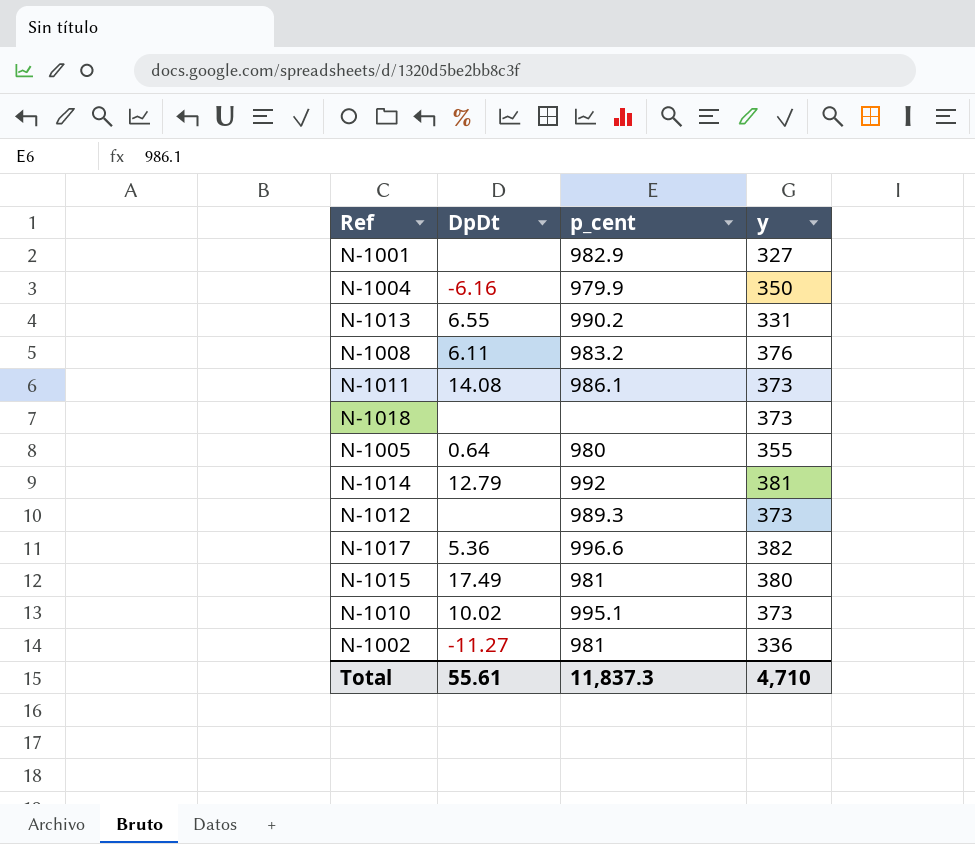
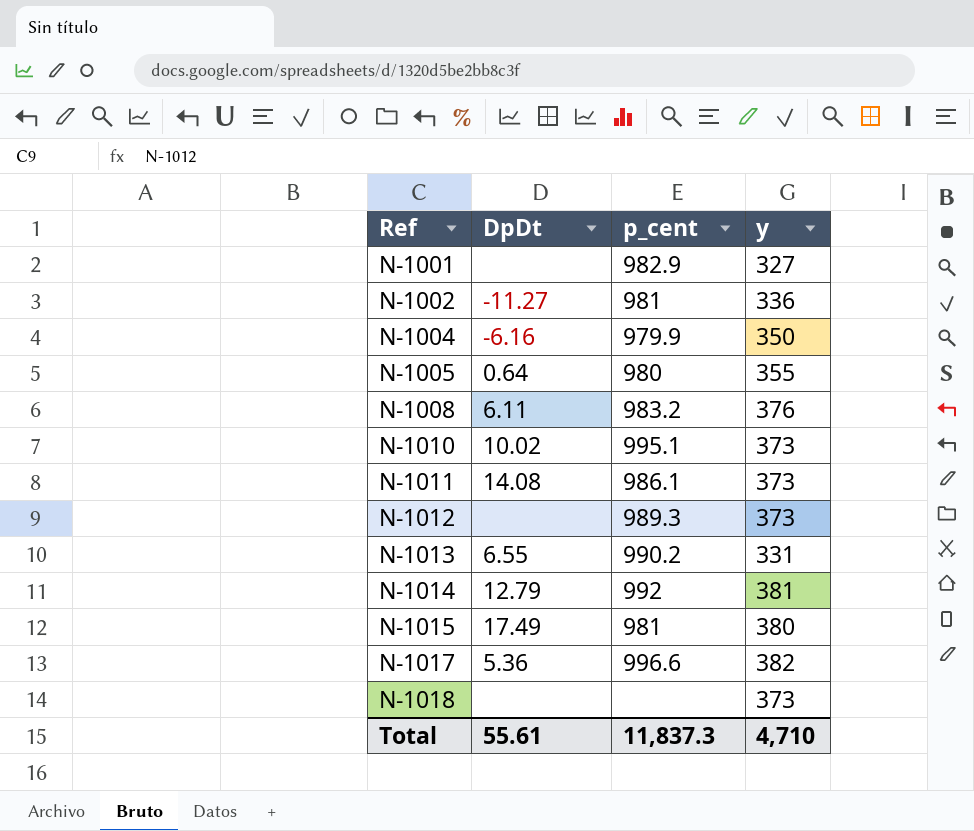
row order: none -> Ref ascending

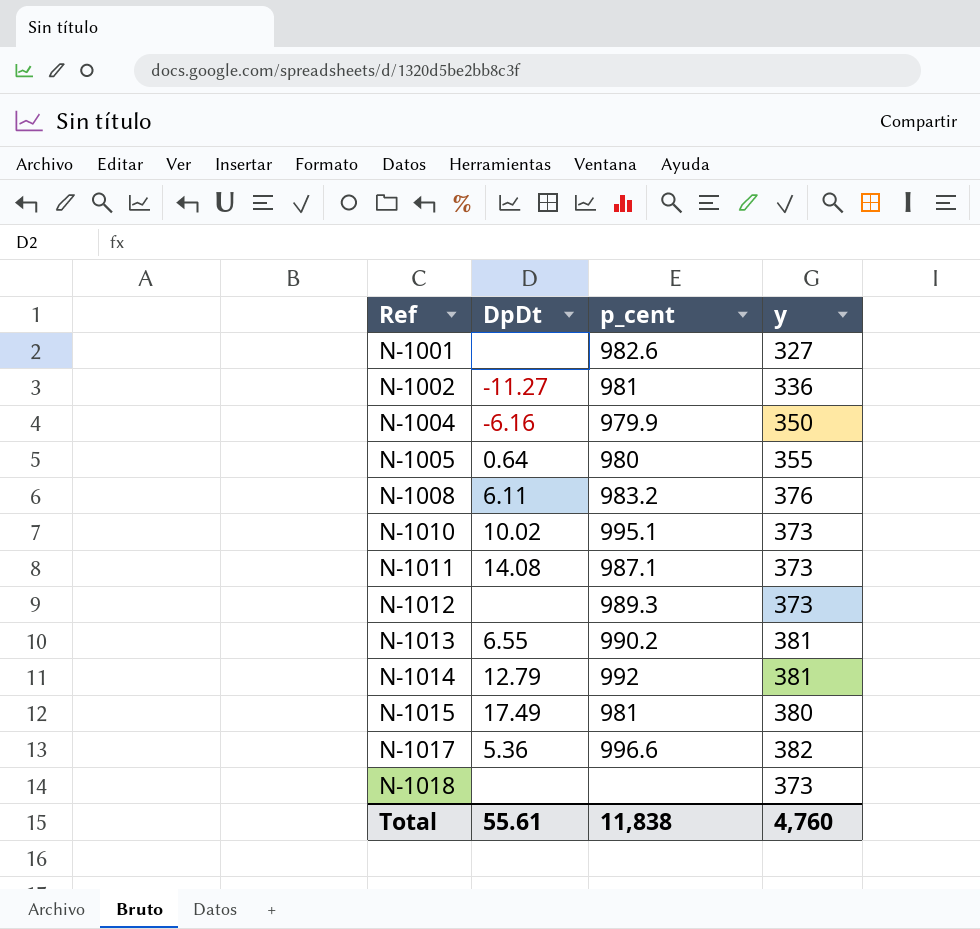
N-1001 | p_cent: 982.9 -> 982.6
N-1011 | p_cent: 986.1 -> 987.1
N-1013 | y: 331 -> 381
Total | p_cent: 11,837.3 -> 11,838
Total | y: 4,710 -> 4,760

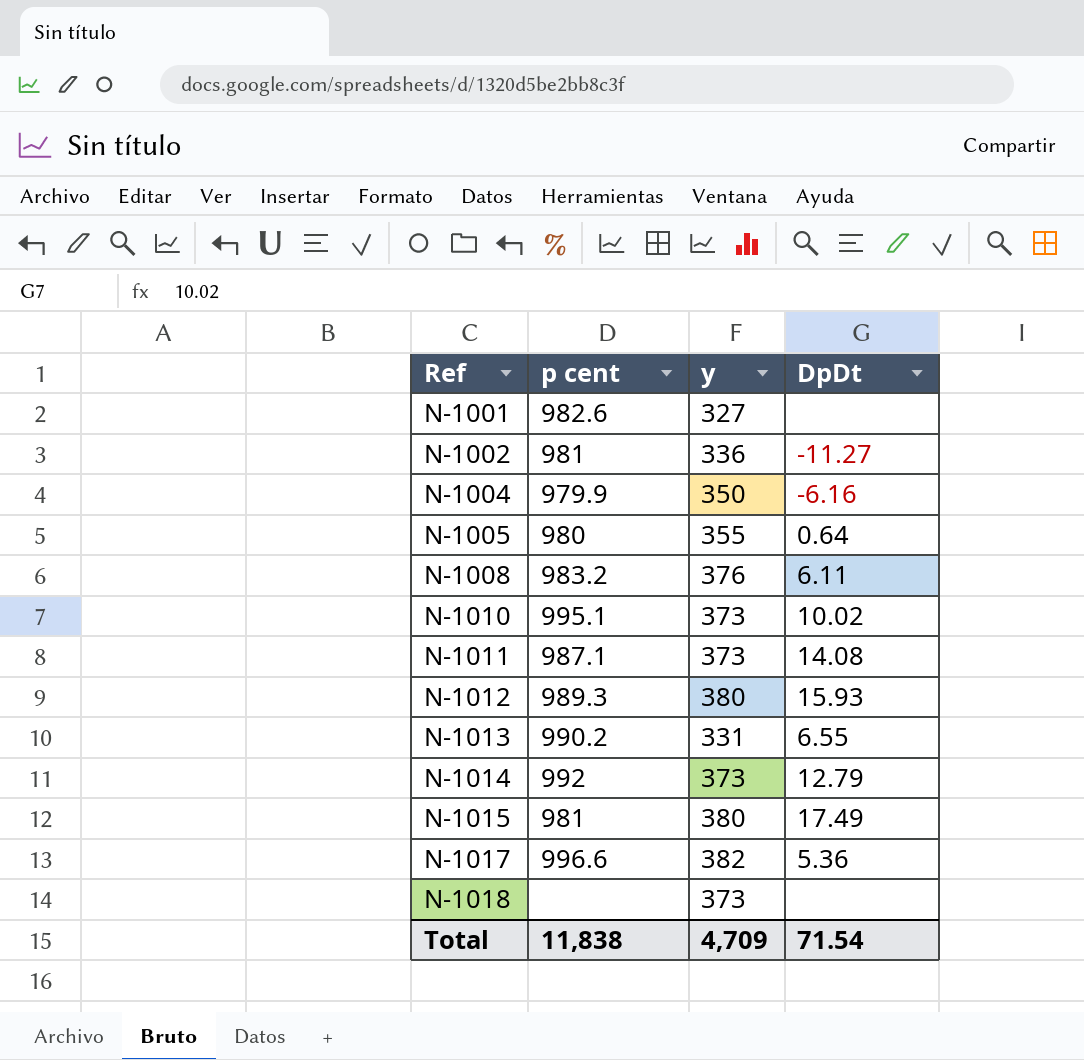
column name: p_cent -> p cent
column DpDt | position: 2 -> 4
N-1012 | y: 373 -> 380
N-1012 | DpDt: none -> 15.93
N-1013 | y: 381 -> 331
N-1014 | y: 381 -> 373
Total | y: 4,760 -> 4,709
Total | DpDt: 55.61 -> 71.54

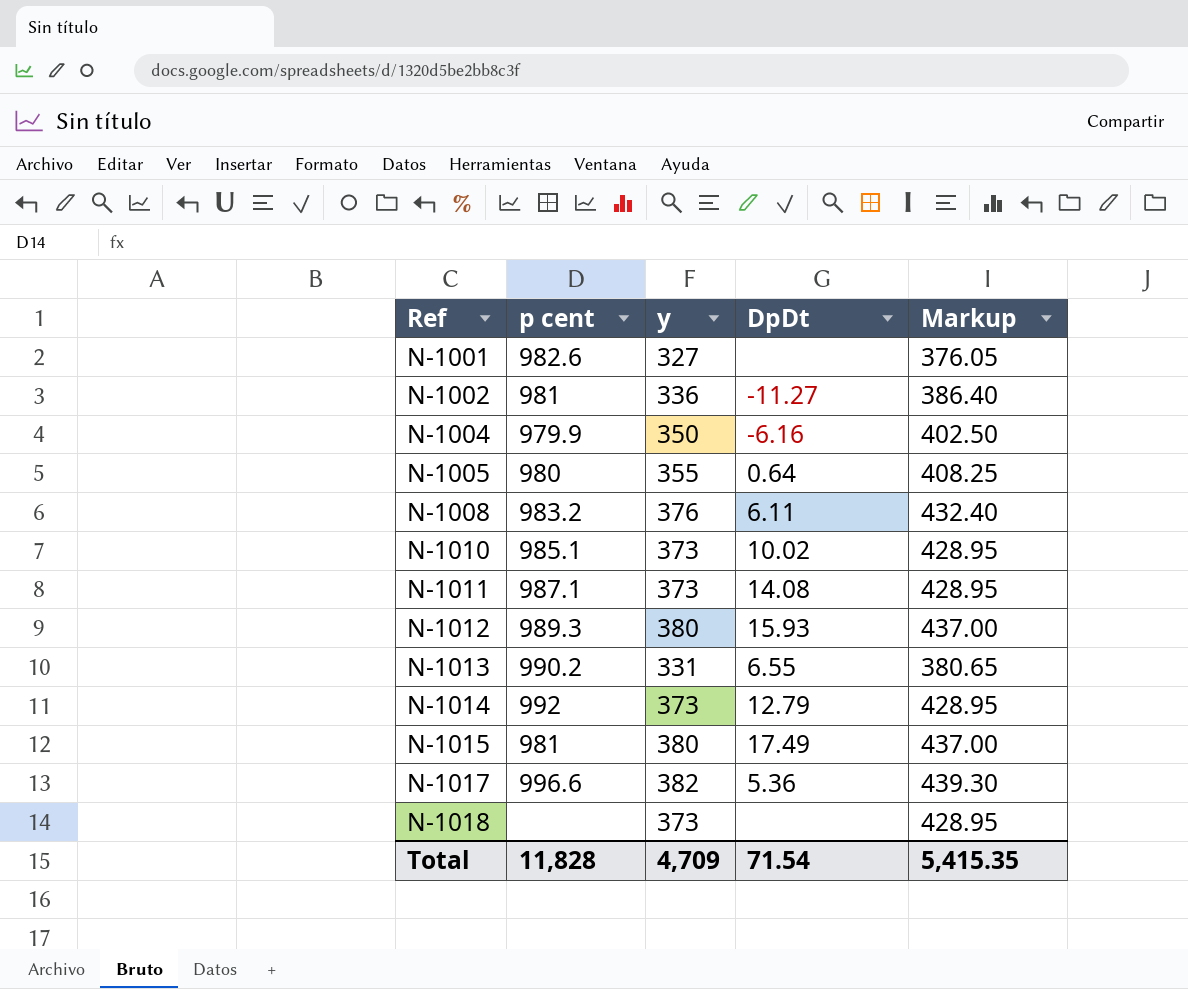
column Markup | formula: none -> [y] * 1.15
N-1010 | p cent: 995.1 -> 985.1
Total | p cent: 11,838 -> 11,828

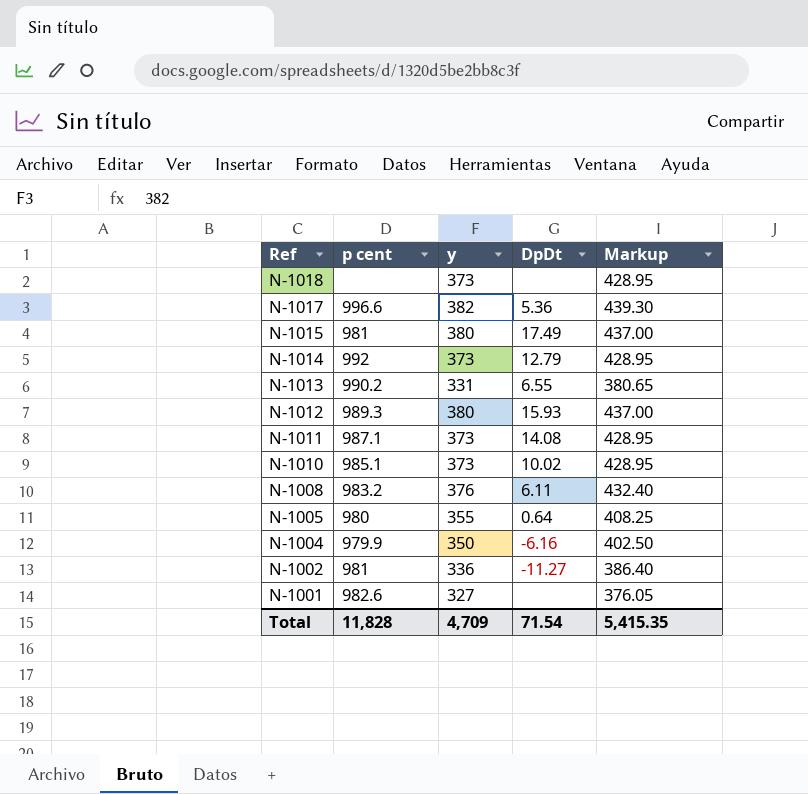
row order: Ref ascending -> Ref descending

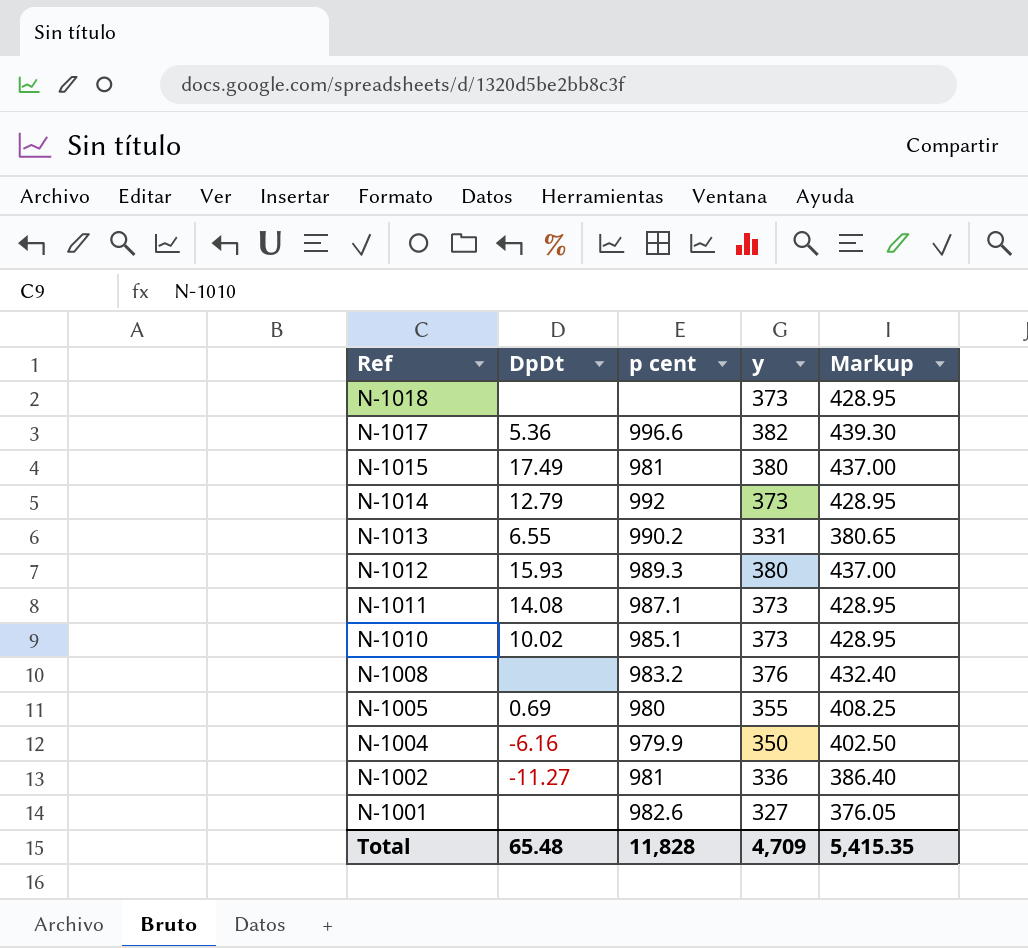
column DpDt | position: 4 -> 2
N-1008 | DpDt: 6.11 -> none
N-1005 | DpDt: 0.64 -> 0.69
Total | DpDt: 71.54 -> 65.48

